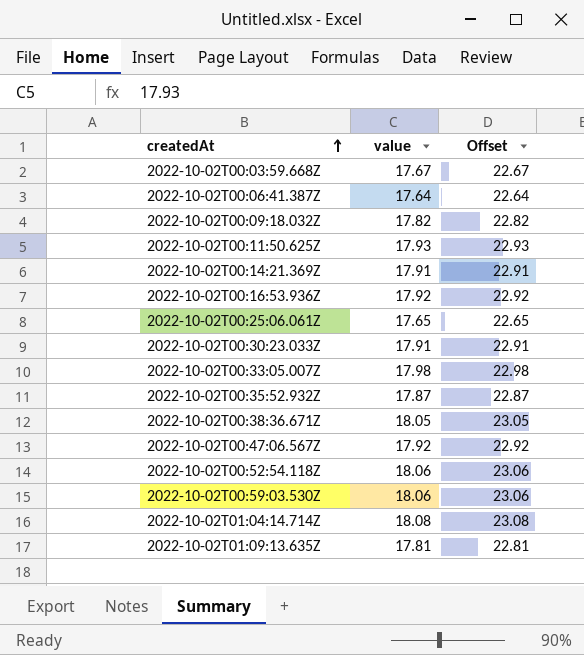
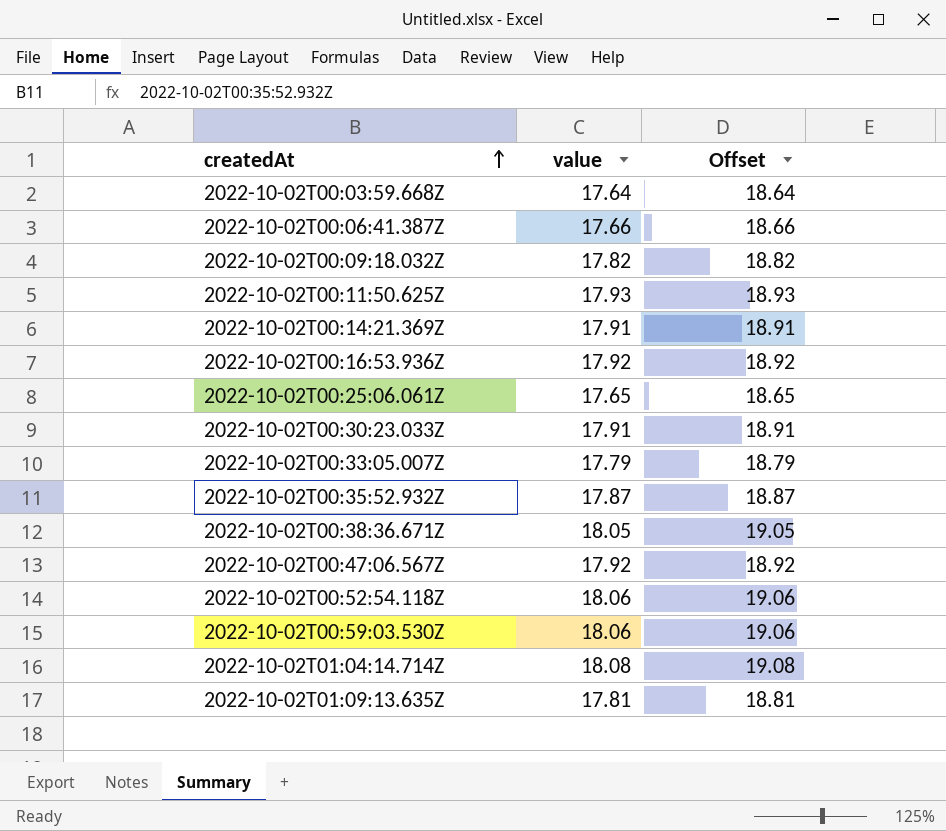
column Offset | formula: [value] + 5 -> [value] + 1
2022-10-02T00:03:59.668Z | value: 17.67 -> 17.64
2022-10-02T00:06:41.387Z | value: 17.64 -> 17.66
2022-10-02T00:33:05.007Z | value: 17.98 -> 17.79

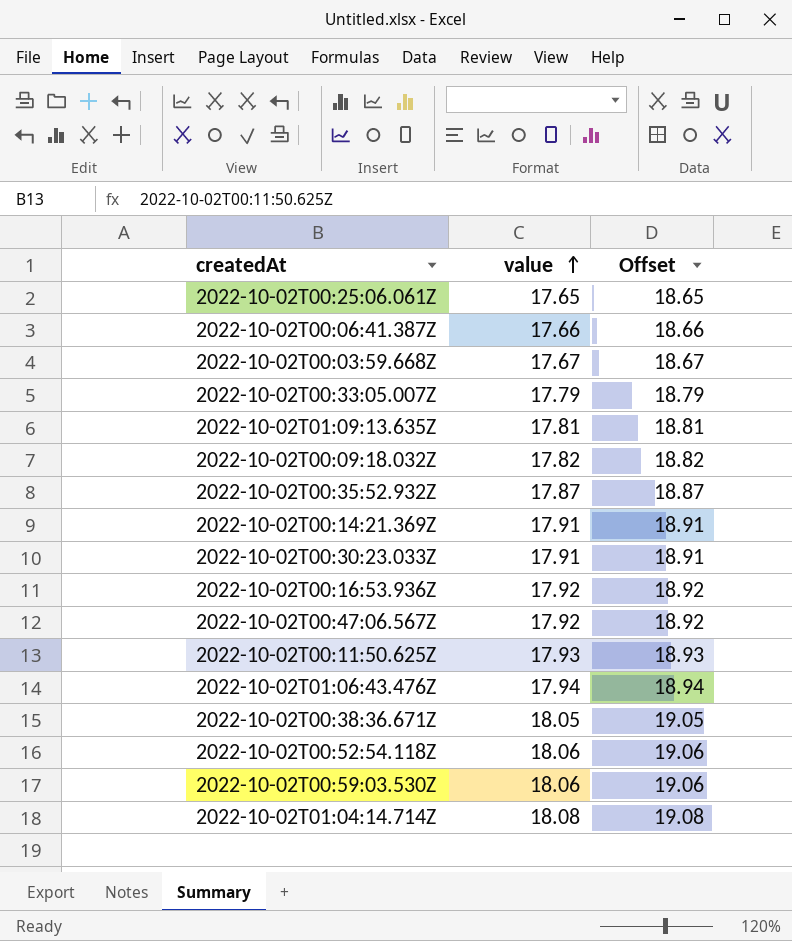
row order: createdAt ascending -> value ascending
2022-10-02T00:03:59.668Z | value: 17.64 -> 17.67
2022-10-02T00:03:59.668Z | Offset: 18.64 -> 18.67
row 2022-10-02T01:06:43.476Z: none -> 17.94 | 18.94

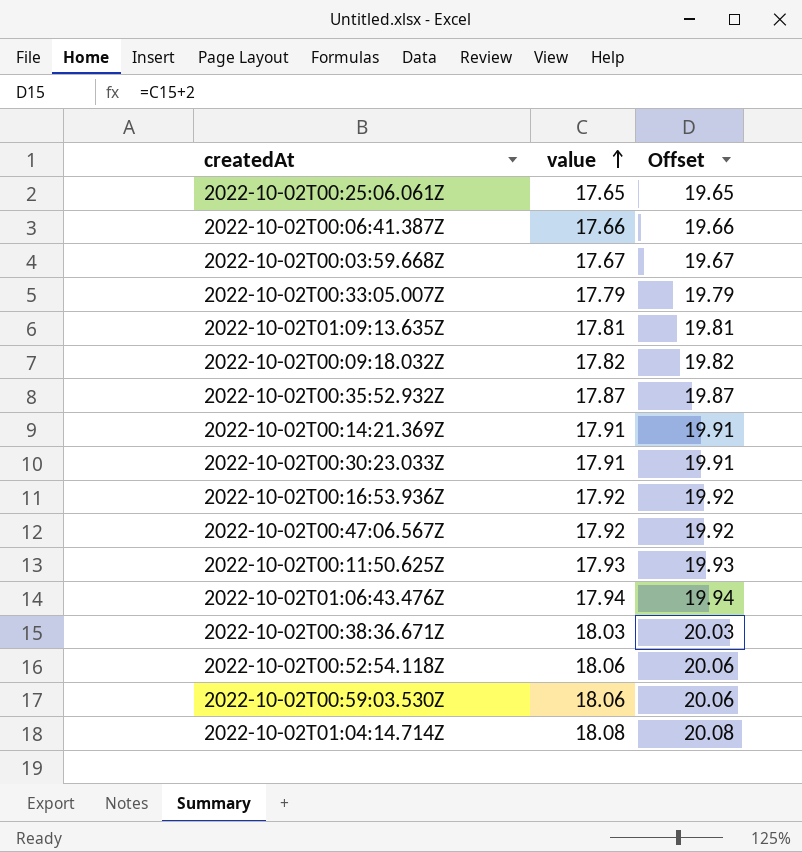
column Offset | formula: [value] + 1 -> [value] + 2
2022-10-02T00:38:36.671Z | value: 18.05 -> 18.03

